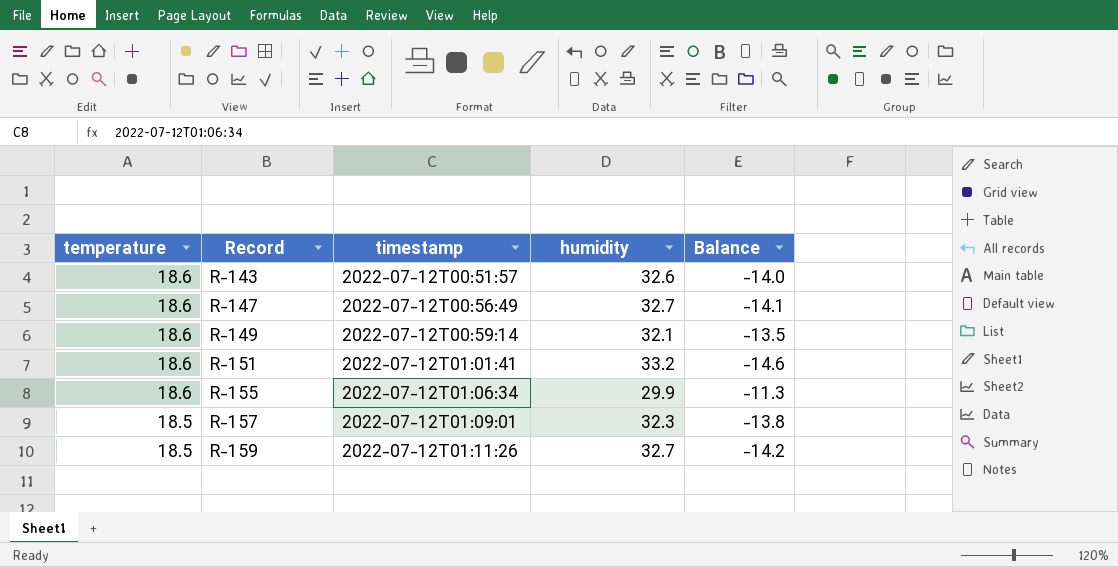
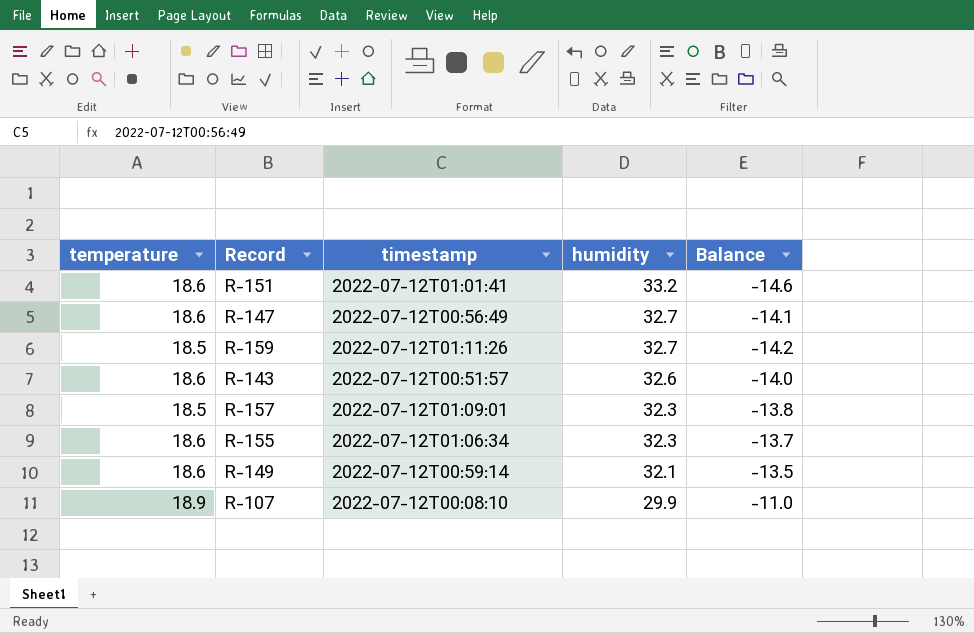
row order: temperature descending -> humidity descending
R-155 | humidity: 29.9 -> 32.3
R-155 | Balance: -11.3 -> -13.7
row R-107: none -> 18.9 | 2022-07-12T00:08:10 | 29.9 | -11.0

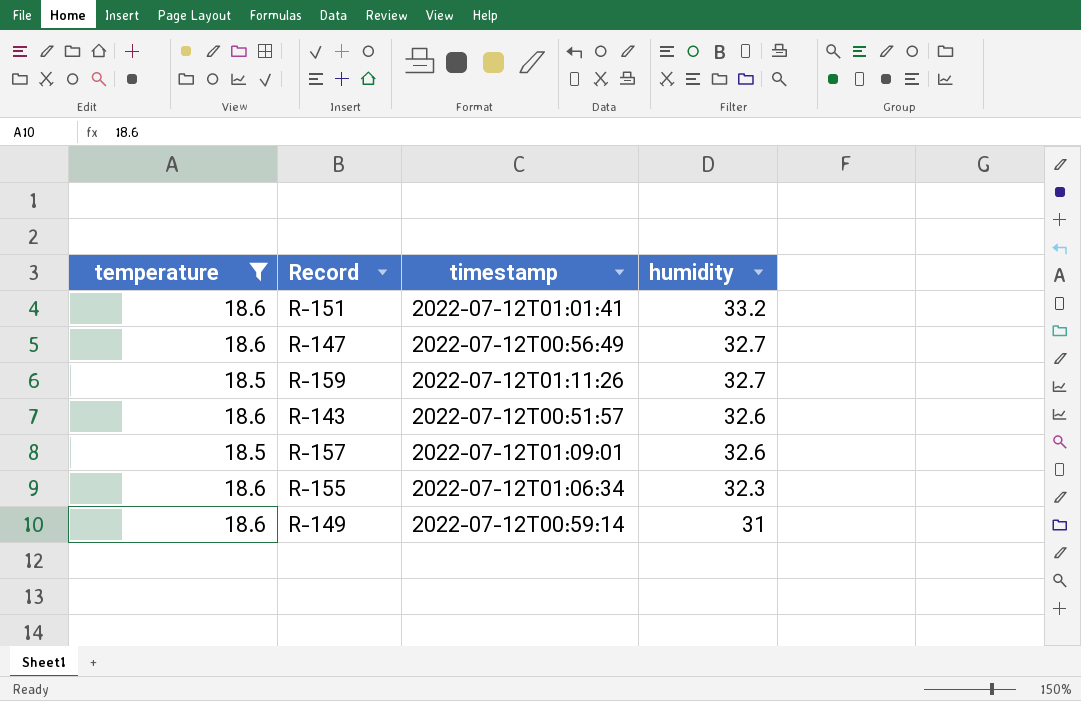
filter: none -> temperature != 18.9
column Balance | formula: [temperature] - [humidity] -> none
R-157 | humidity: 32.3 -> 32.6
R-149 | humidity: 32.1 -> 31

